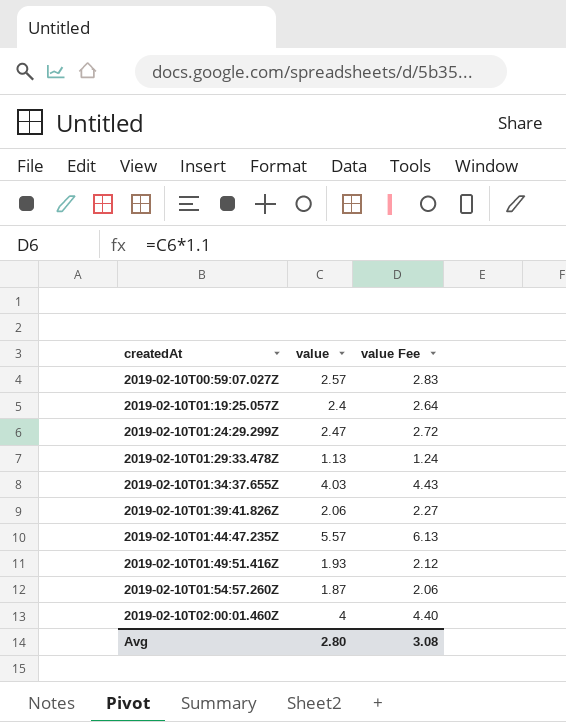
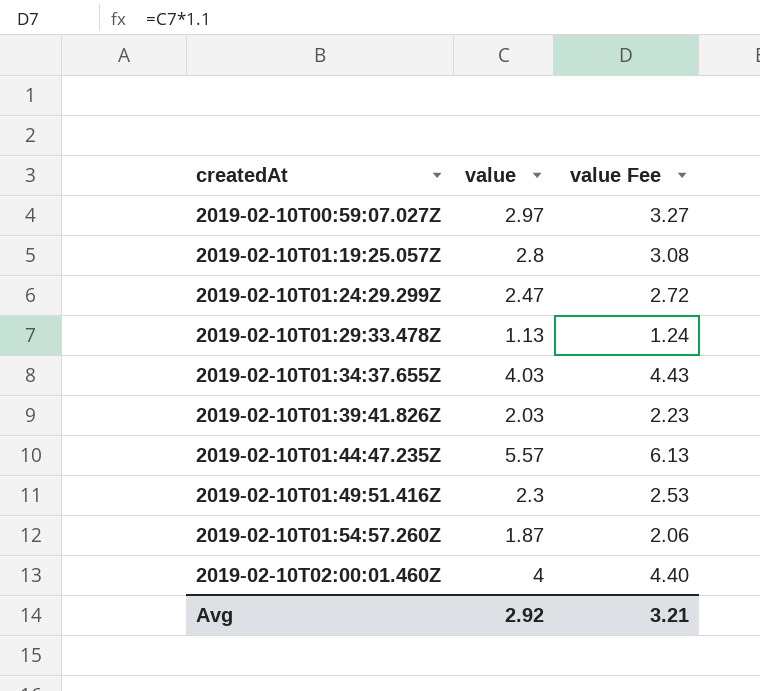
2019-02-10T00:59:07.027Z | value: 2.57 -> 2.97
2019-02-10T00:59:07.027Z | value Fee: 2.83 -> 3.27
2019-02-10T01:19:25.057Z | value: 2.4 -> 2.8
2019-02-10T01:19:25.057Z | value Fee: 2.64 -> 3.08
2019-02-10T01:39:41.826Z | value: 2.06 -> 2.03
2019-02-10T01:39:41.826Z | value Fee: 2.27 -> 2.23
2019-02-10T01:49:51.416Z | value: 1.93 -> 2.3
2019-02-10T01:49:51.416Z | value Fee: 2.12 -> 2.53
Avg | value: 2.80 -> 2.92
Avg | value Fee: 3.08 -> 3.21

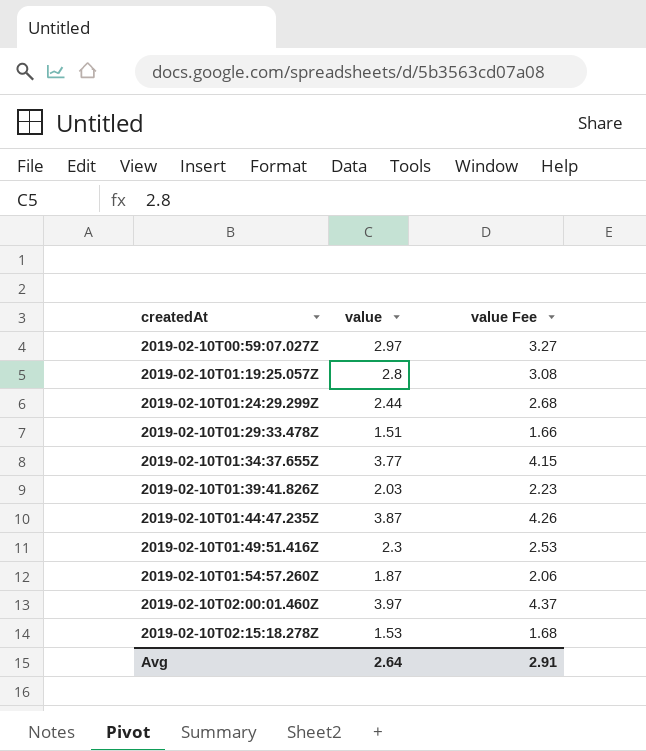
2019-02-10T01:24:29.299Z | value: 2.47 -> 2.44
2019-02-10T01:24:29.299Z | value Fee: 2.72 -> 2.68
2019-02-10T01:29:33.478Z | value: 1.13 -> 1.51
2019-02-10T01:29:33.478Z | value Fee: 1.24 -> 1.66
2019-02-10T01:34:37.655Z | value: 4.03 -> 3.77
2019-02-10T01:34:37.655Z | value Fee: 4.43 -> 4.15
2019-02-10T01:44:47.235Z | value: 5.57 -> 3.87
2019-02-10T01:44:47.235Z | value Fee: 6.13 -> 4.26
2019-02-10T02:00:01.460Z | value: 4 -> 3.97
2019-02-10T02:00:01.460Z | value Fee: 4.40 -> 4.37
row 2019-02-10T02:15:18.278Z: none -> 1.53 | 1.68
Avg | value: 2.92 -> 2.64
Avg | value Fee: 3.21 -> 2.91

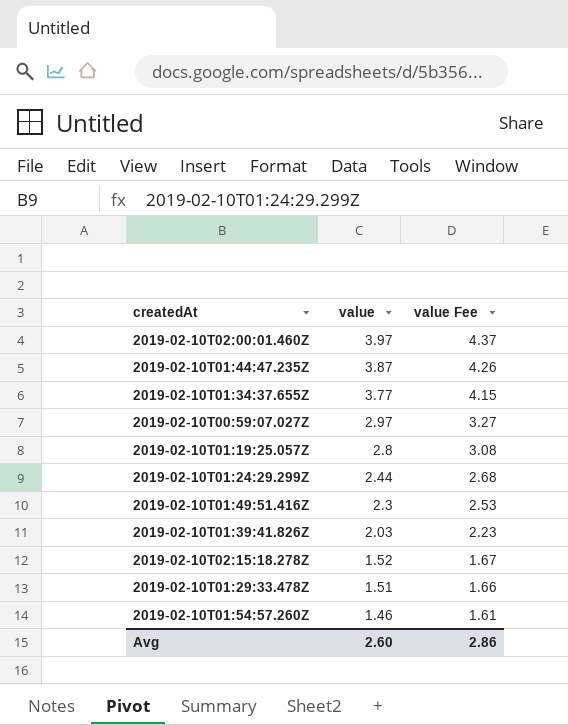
row order: createdAt ascending -> value descending
2019-02-10T02:15:18.278Z | value: 1.53 -> 1.52
2019-02-10T02:15:18.278Z | value Fee: 1.68 -> 1.67
2019-02-10T01:54:57.260Z | value: 1.87 -> 1.46
2019-02-10T01:54:57.260Z | value Fee: 2.06 -> 1.61
Avg | value: 2.64 -> 2.60
Avg | value Fee: 2.91 -> 2.86

